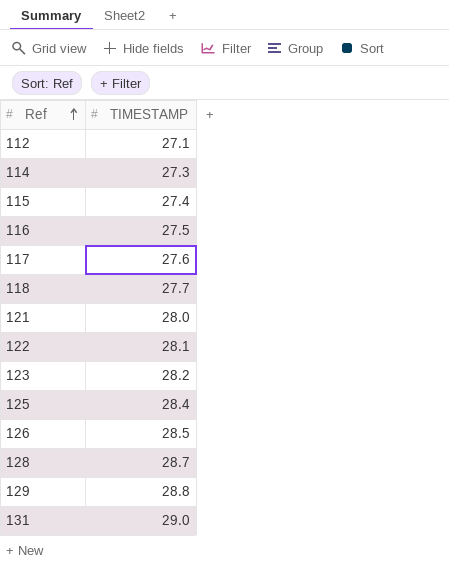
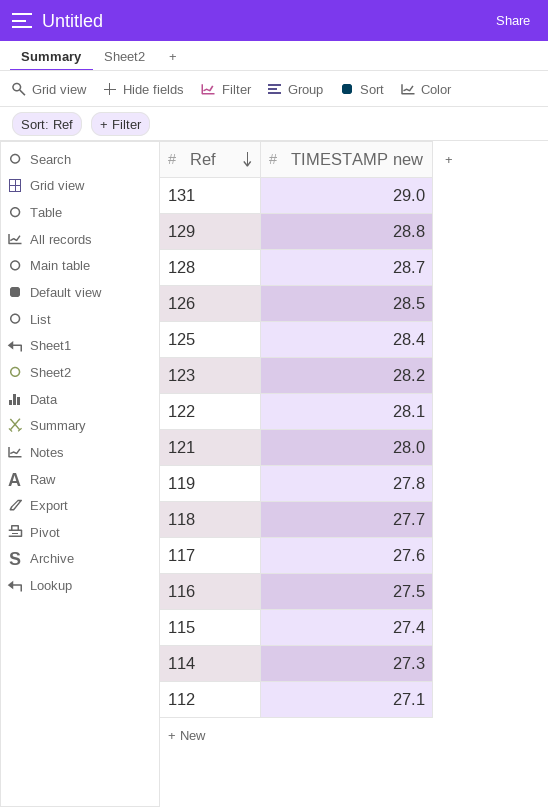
row order: Ref ascending -> Ref descending
column name: TIMESTAMP -> TIMESTAMP new
row 119: none -> 27.8

